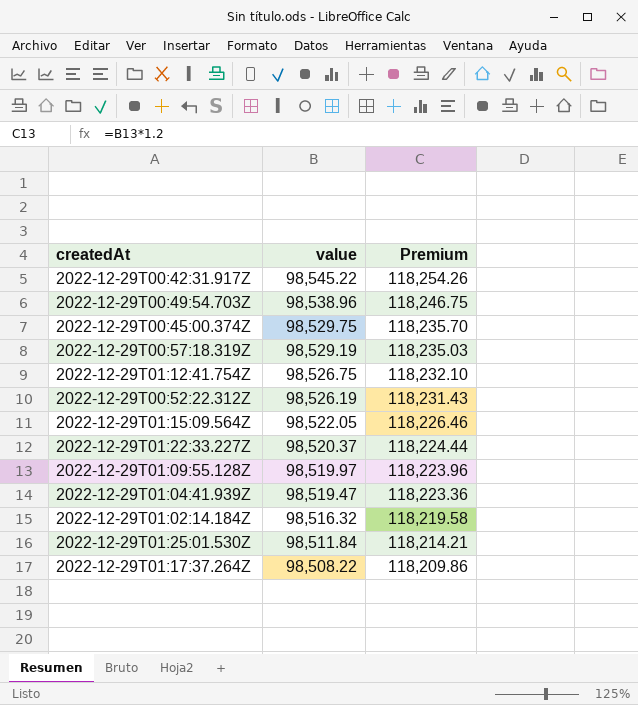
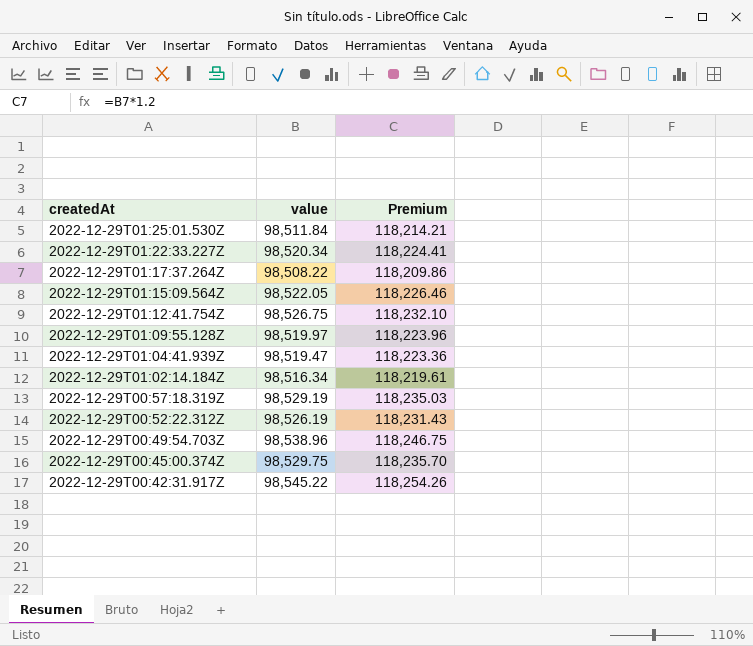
row order: value descending -> createdAt descending
2022-12-29T01:22:33.227Z | value: 98,520.37 -> 98,520.34
2022-12-29T01:22:33.227Z | Premium: 118,224.44 -> 118,224.41
2022-12-29T01:02:14.184Z | value: 98,516.32 -> 98,516.34
2022-12-29T01:02:14.184Z | Premium: 118,219.58 -> 118,219.61

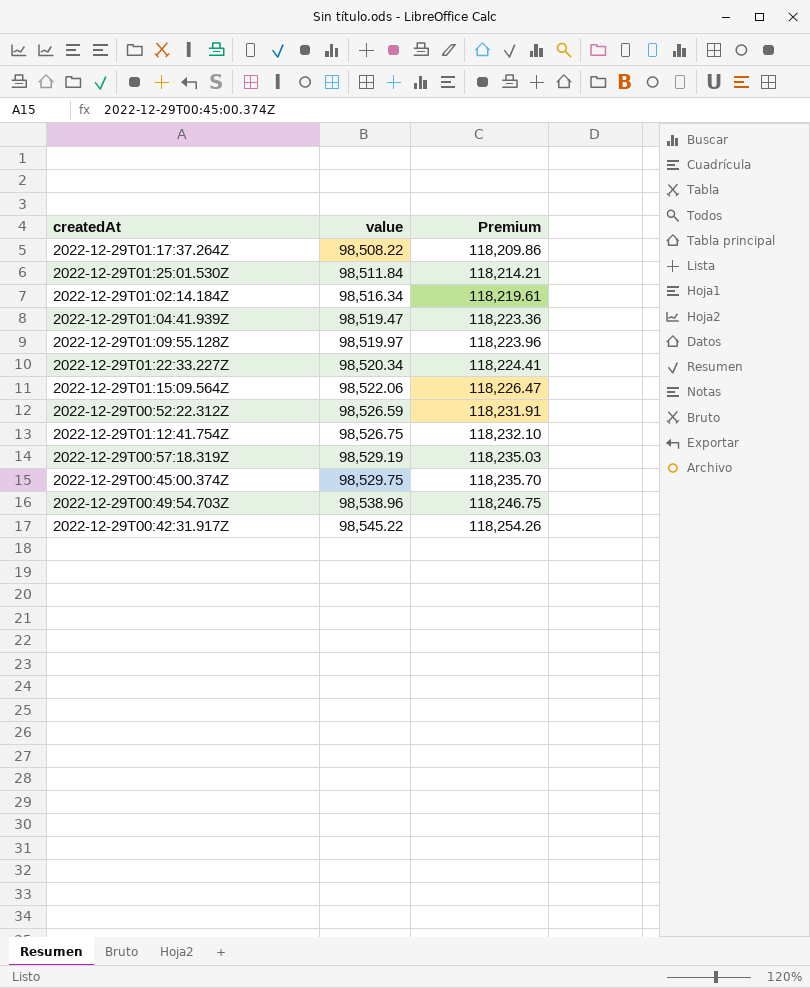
row order: createdAt descending -> value ascending
2022-12-29T01:15:09.564Z | value: 98,522.05 -> 98,522.06
2022-12-29T01:15:09.564Z | Premium: 118,226.46 -> 118,226.47
2022-12-29T00:52:22.312Z | value: 98,526.19 -> 98,526.59
2022-12-29T00:52:22.312Z | Premium: 118,231.43 -> 118,231.91

